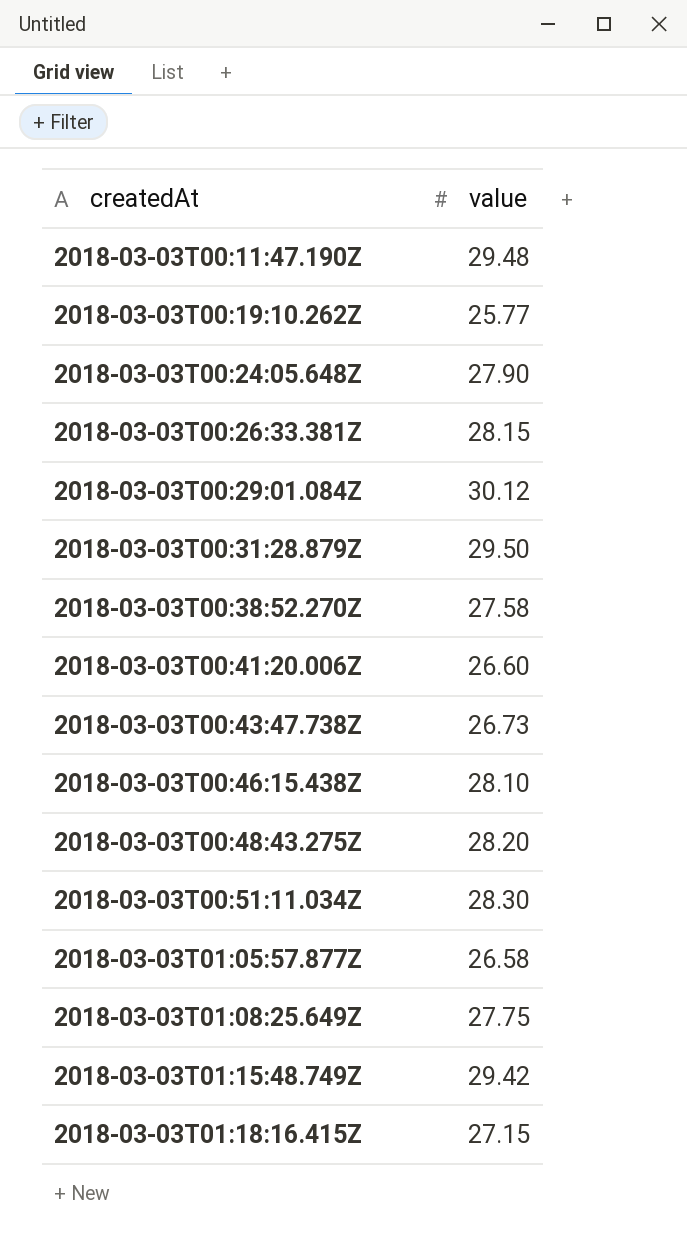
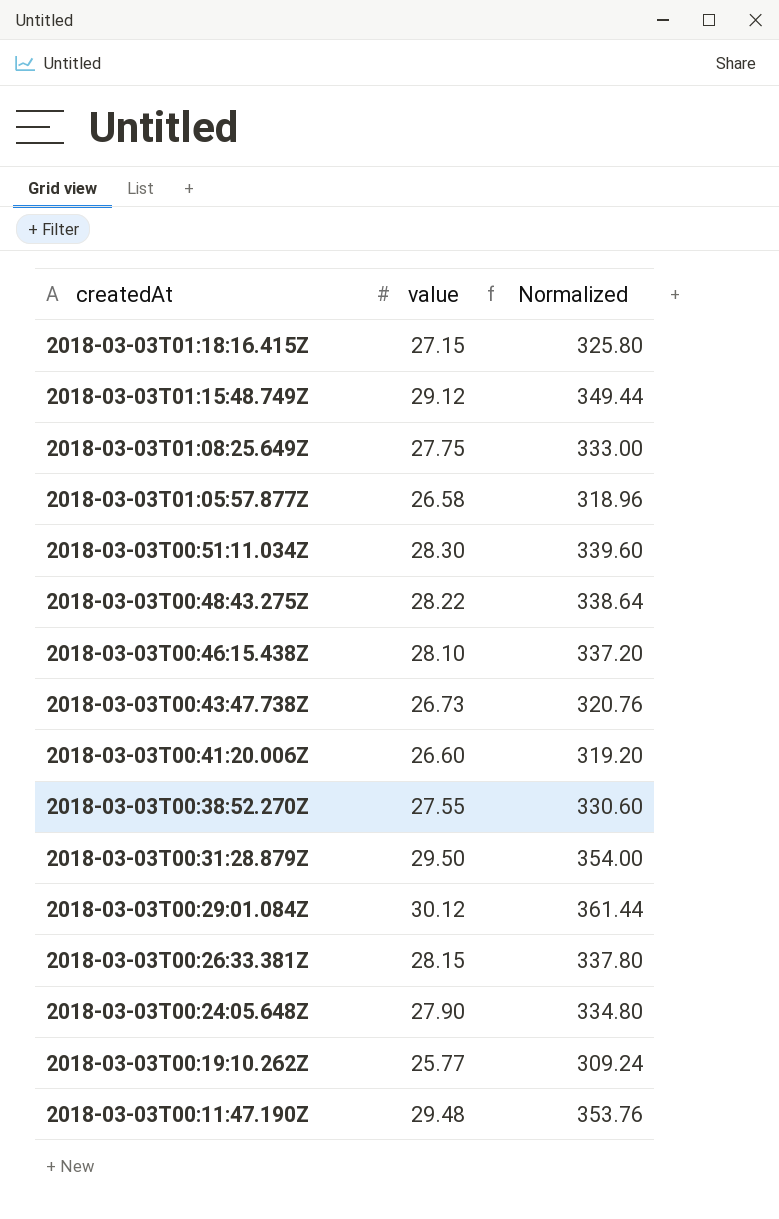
row order: createdAt ascending -> createdAt descending
column Normalized | formula: none -> [value] * 12
2018-03-03T01:15:48.749Z | value: 29.42 -> 29.12
2018-03-03T00:48:43.275Z | value: 28.20 -> 28.22
2018-03-03T00:38:52.270Z | value: 27.58 -> 27.55

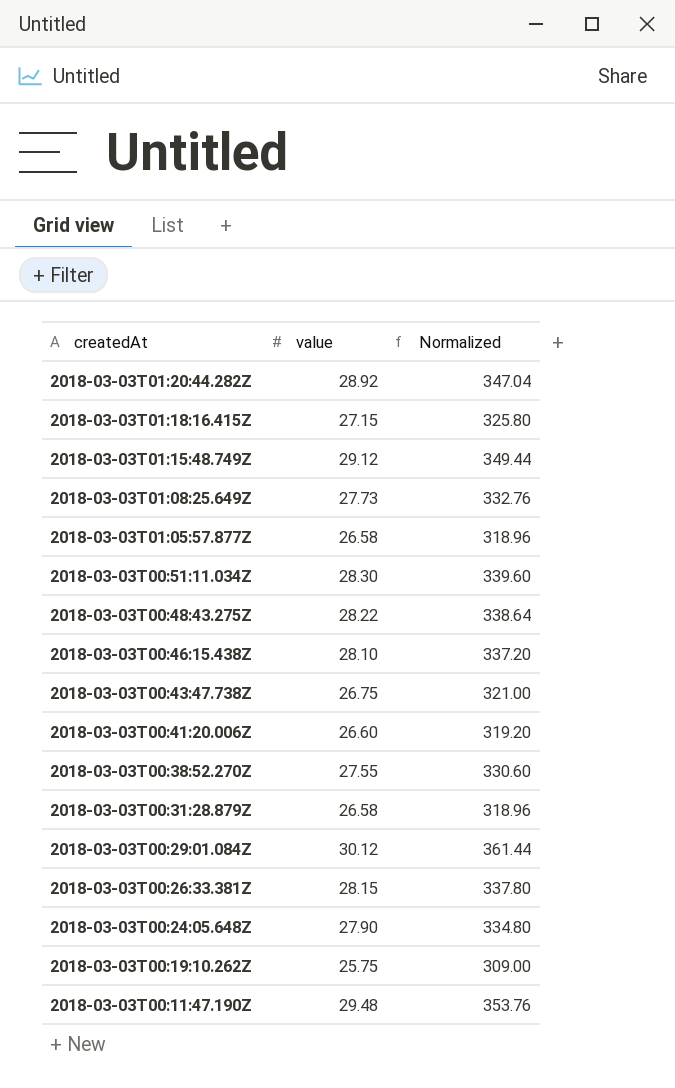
row 2018-03-03T01:20:44.282Z: none -> 28.92 | 347.04
2018-03-03T01:08:25.649Z | value: 27.75 -> 27.73
2018-03-03T01:08:25.649Z | Normalized: 333.00 -> 332.76
2018-03-03T00:43:47.738Z | value: 26.73 -> 26.75
2018-03-03T00:43:47.738Z | Normalized: 320.76 -> 321.00
2018-03-03T00:31:28.879Z | value: 29.50 -> 26.58
2018-03-03T00:31:28.879Z | Normalized: 354.00 -> 318.96
2018-03-03T00:19:10.262Z | value: 25.77 -> 25.75
2018-03-03T00:19:10.262Z | Normalized: 309.24 -> 309.00

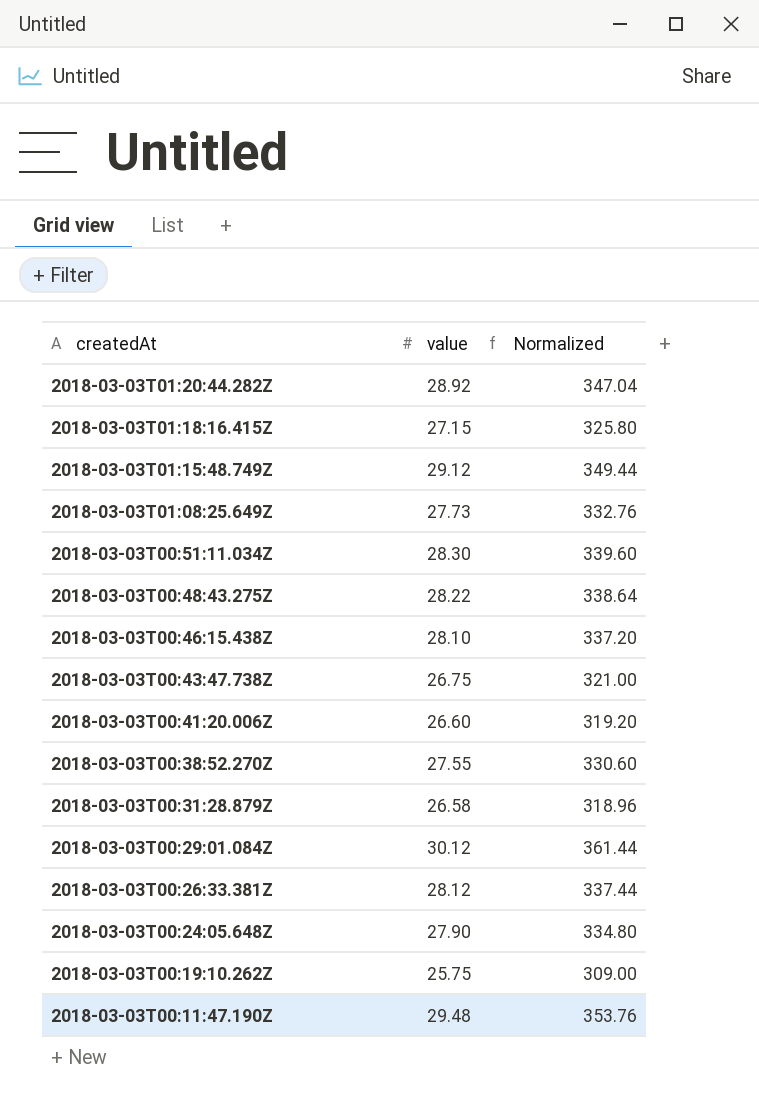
row 2018-03-03T01:05:57.877Z: 26.58 | 318.96 -> none
2018-03-03T00:26:33.381Z | value: 28.15 -> 28.12
2018-03-03T00:26:33.381Z | Normalized: 337.80 -> 337.44

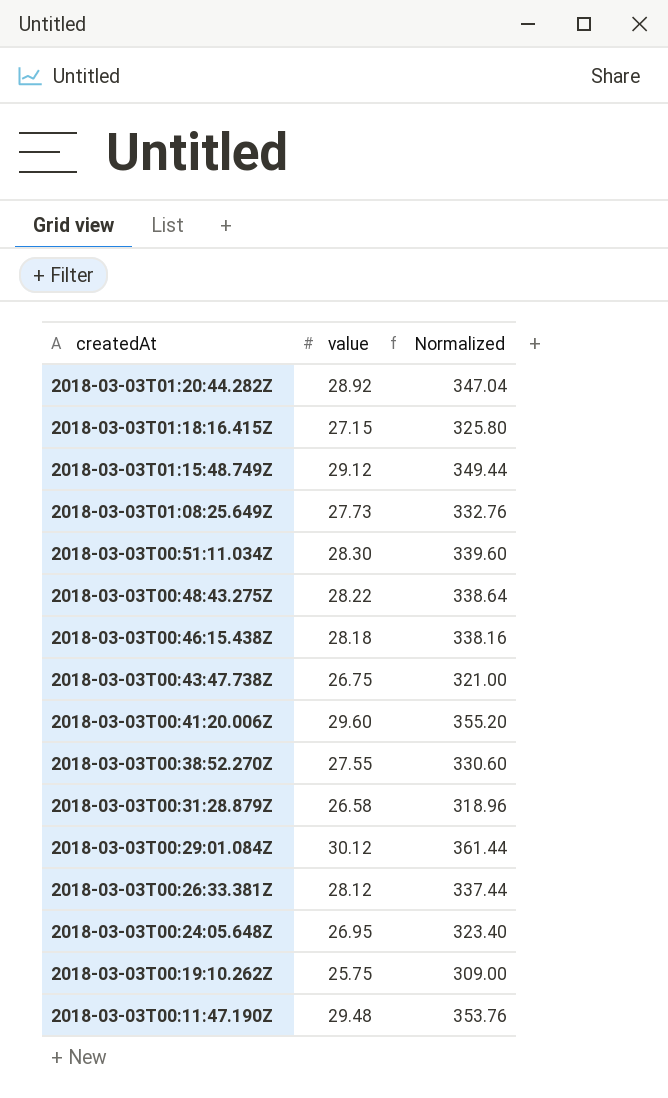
2018-03-03T00:46:15.438Z | value: 28.10 -> 28.18
2018-03-03T00:46:15.438Z | Normalized: 337.20 -> 338.16
2018-03-03T00:41:20.006Z | value: 26.60 -> 29.60
2018-03-03T00:41:20.006Z | Normalized: 319.20 -> 355.20
2018-03-03T00:24:05.648Z | value: 27.90 -> 26.95
2018-03-03T00:24:05.648Z | Normalized: 334.80 -> 323.40

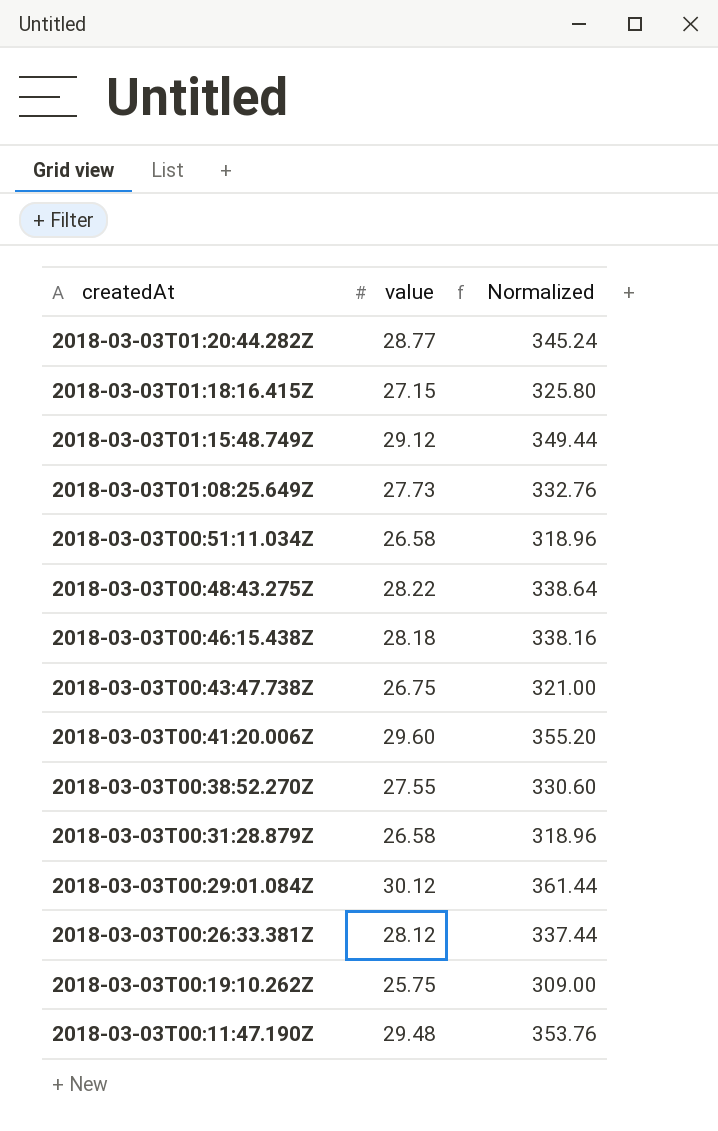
row 2018-03-03T00:24:05.648Z: 26.95 | 323.40 -> none
2018-03-03T01:20:44.282Z | value: 28.92 -> 28.77
2018-03-03T01:20:44.282Z | Normalized: 347.04 -> 345.24
2018-03-03T00:51:11.034Z | value: 28.30 -> 26.58
2018-03-03T00:51:11.034Z | Normalized: 339.60 -> 318.96

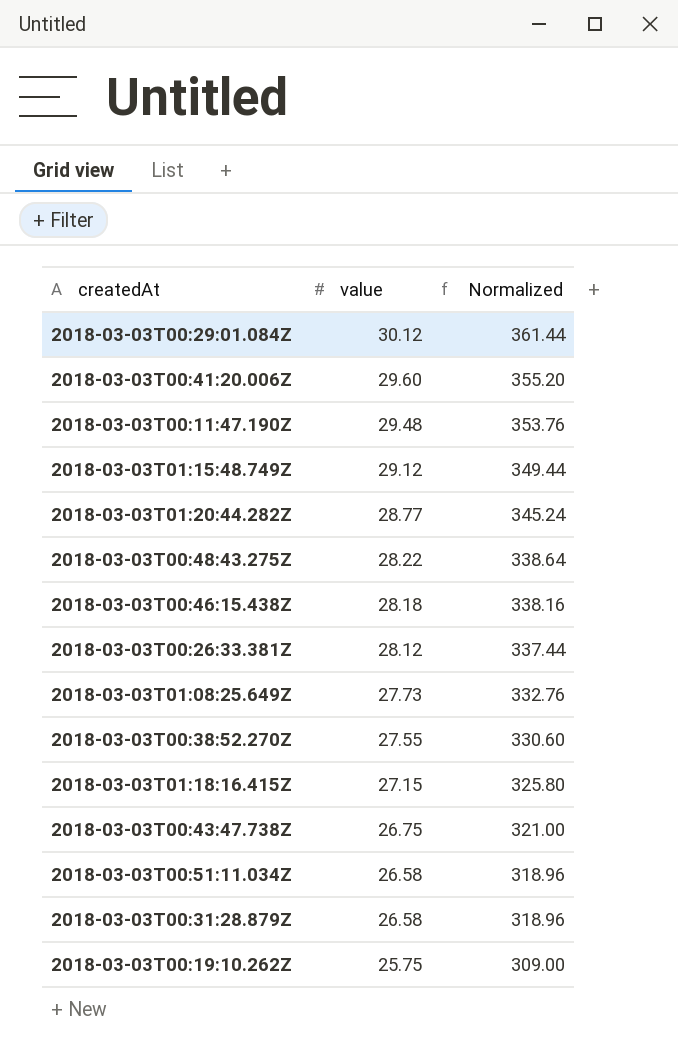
row order: createdAt descending -> value descending

